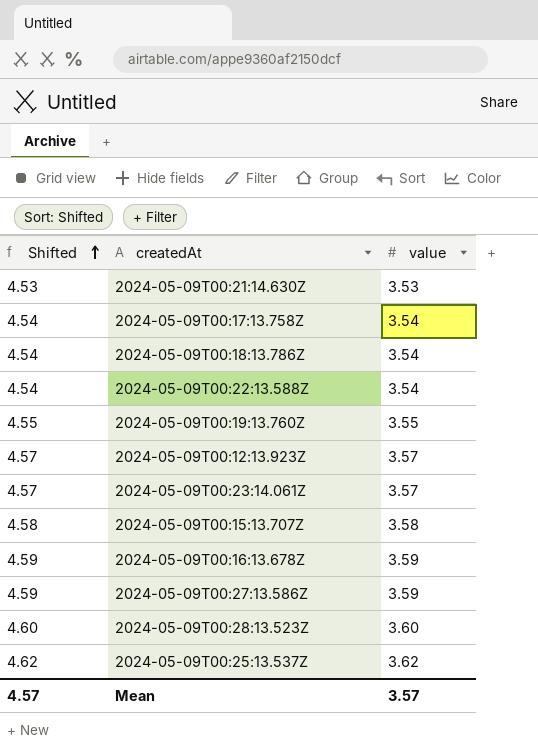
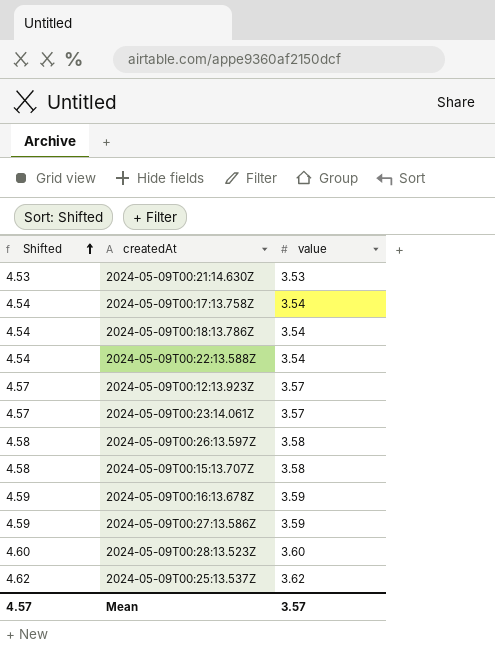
row 2024-05-09T00:19:13.760Z: 4.55 | 3.55 -> none
row 2024-05-09T00:26:13.597Z: none -> 4.58 | 3.58

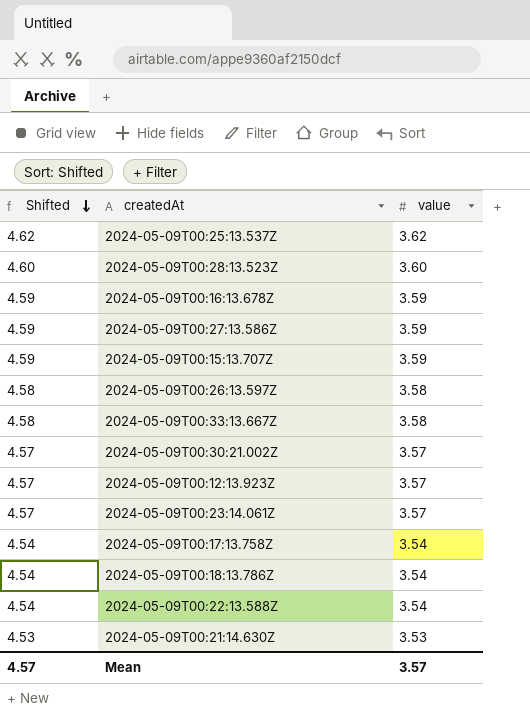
row order: Shifted ascending -> Shifted descending
2024-05-09T00:15:13.707Z | Shifted: 4.58 -> 4.59
2024-05-09T00:15:13.707Z | value: 3.58 -> 3.59
row 2024-05-09T00:33:13.667Z: none -> 4.58 | 3.58
row 2024-05-09T00:30:21.002Z: none -> 4.57 | 3.57

